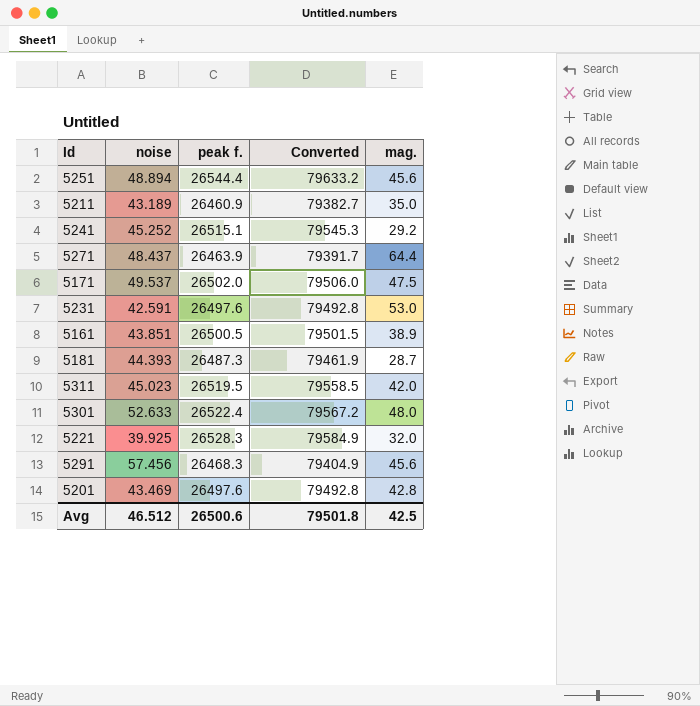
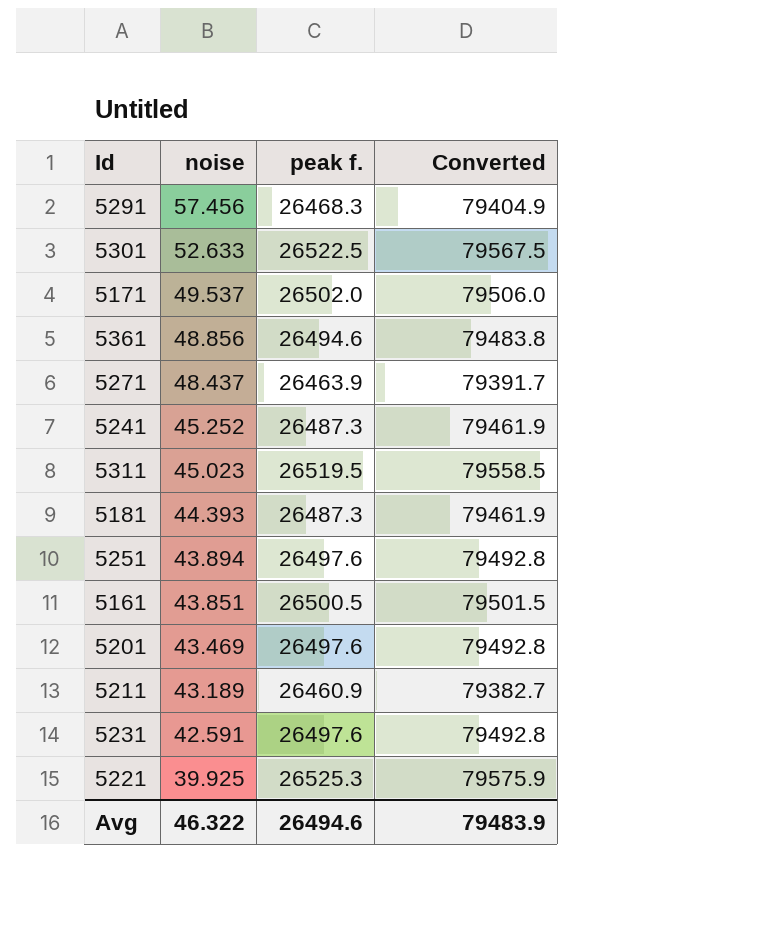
row order: none -> noise descending
column mag. | position: 5 -> none
5301 | peak f.: 26522.4 -> 26522.5
5301 | Converted: 79567.2 -> 79567.5
row 5361: none -> 48.856 | 26494.6 | 79483.8
5241 | peak f.: 26515.1 -> 26487.3
5241 | Converted: 79545.3 -> 79461.9
5251 | noise: 48.894 -> 43.894
5251 | peak f.: 26544.4 -> 26497.6
5251 | Converted: 79633.2 -> 79492.8
5221 | peak f.: 26528.3 -> 26525.3
5221 | Converted: 79584.9 -> 79575.9
Avg | noise: 46.512 -> 46.322
Avg | peak f.: 26500.6 -> 26494.6
Avg | Converted: 79501.8 -> 79483.9

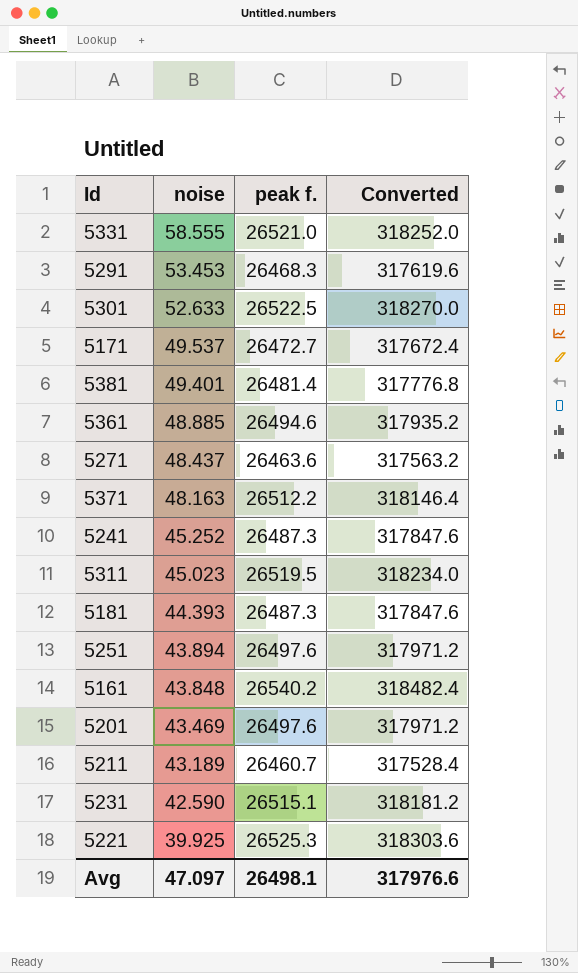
column Converted | formula: [peak f.] * 3 -> [peak f.] * 12
row 5331: none -> 58.555 | 26521.0 | 318252.0
5291 | noise: 57.456 -> 53.453
5171 | peak f.: 26502.0 -> 26472.7
row 5381: none -> 49.401 | 26481.4 | 317776.8
5361 | noise: 48.856 -> 48.885
5271 | peak f.: 26463.9 -> 26463.6
row 5371: none -> 48.163 | 26512.2 | 318146.4
5161 | noise: 43.851 -> 43.848
5161 | peak f.: 26500.5 -> 26540.2
5211 | peak f.: 26460.9 -> 26460.7
5231 | noise: 42.591 -> 42.590
5231 | peak f.: 26497.6 -> 26515.1
Avg | noise: 46.322 -> 47.097
Avg | peak f.: 26494.6 -> 26498.1
Avg | Converted: 79483.9 -> 317976.6

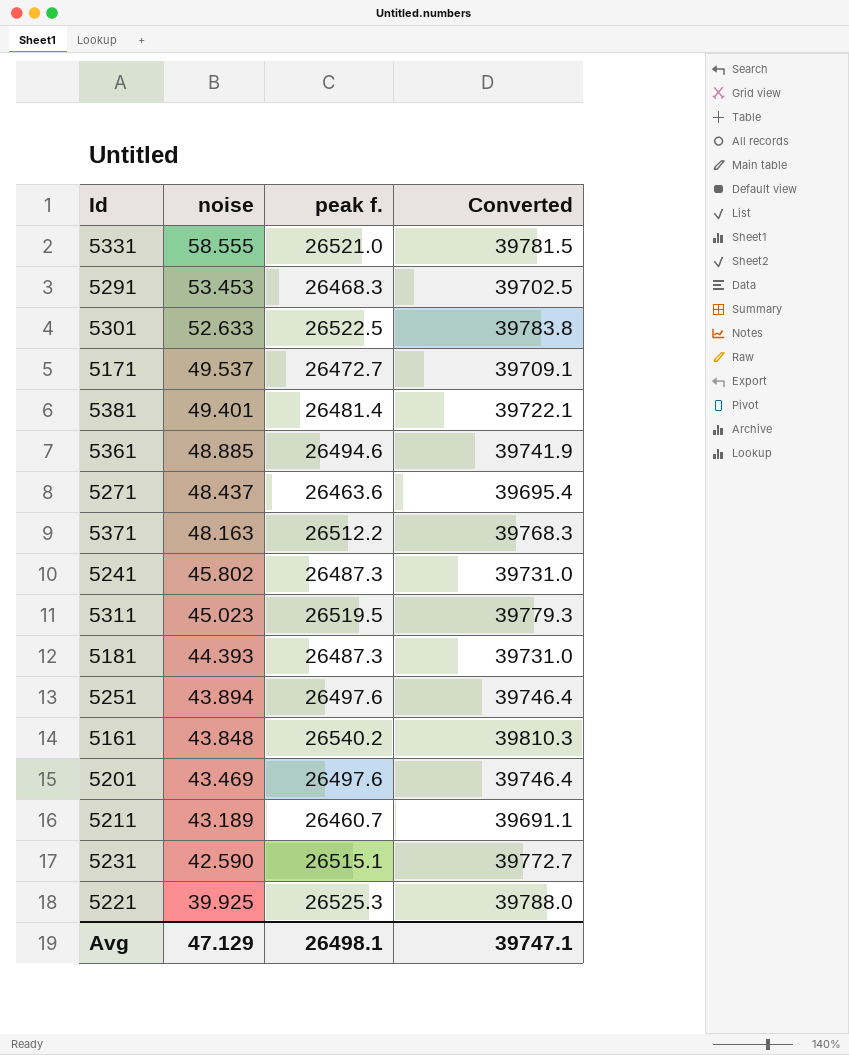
column Converted | formula: [peak f.] * 12 -> [peak f.] * 1.5
5241 | noise: 45.252 -> 45.802
Avg | noise: 47.097 -> 47.129
Avg | Converted: 317976.6 -> 39747.1

